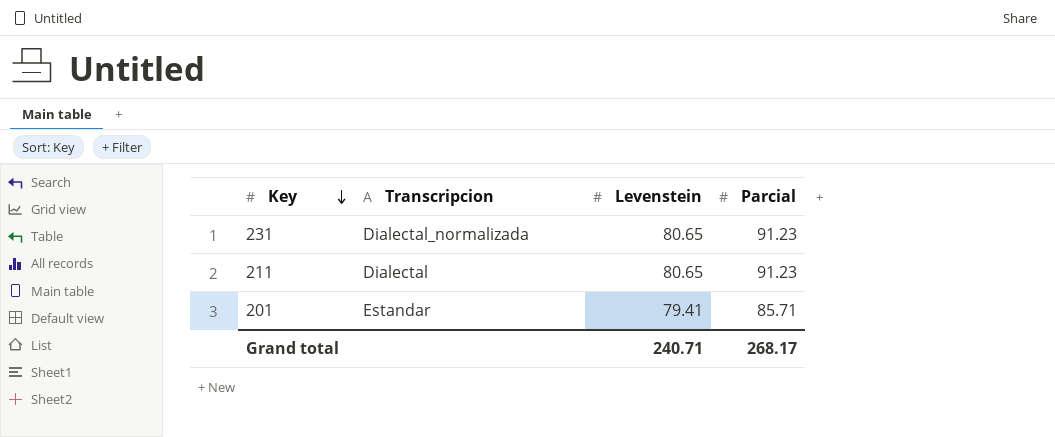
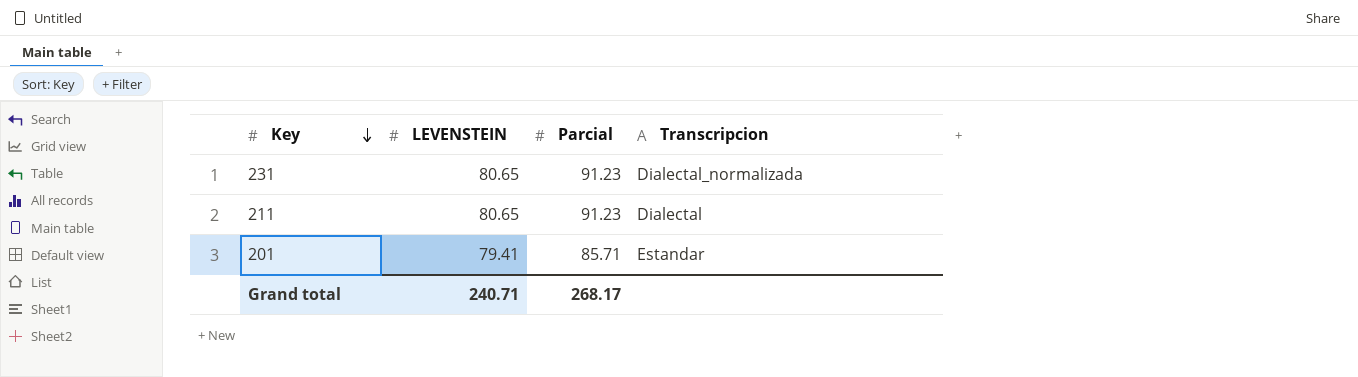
column name: Levenstein -> LEVENSTEIN
column Transcripcion | position: 2 -> 4

